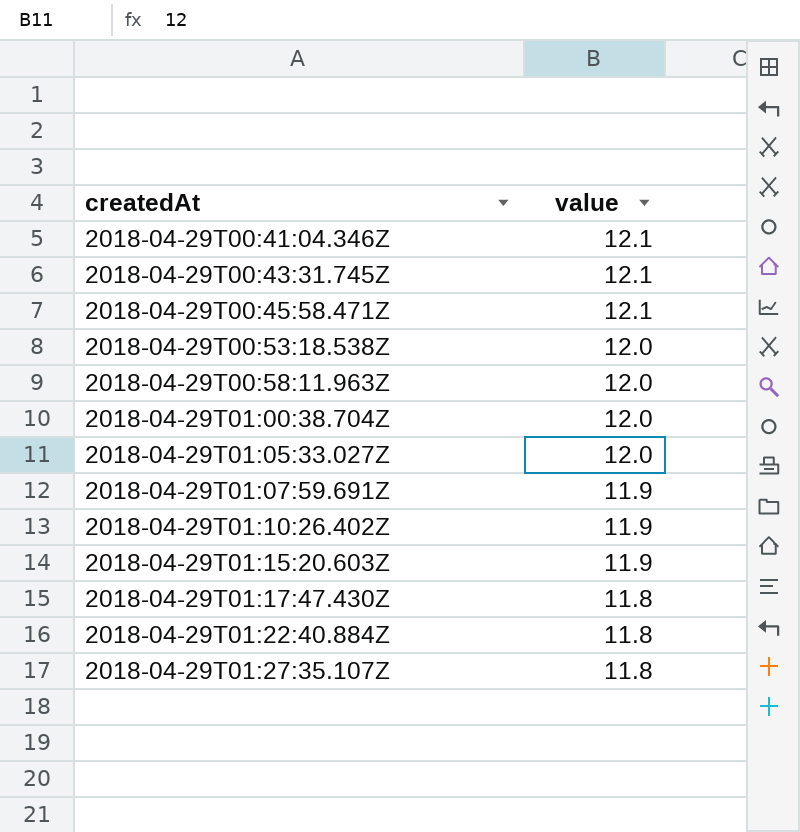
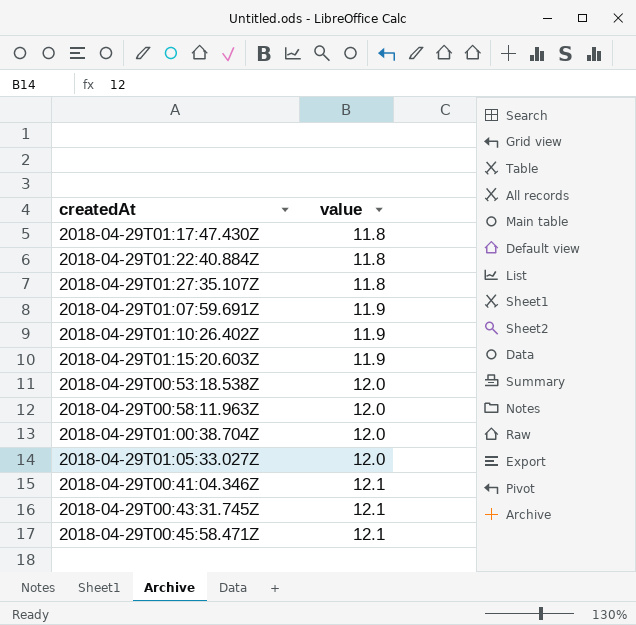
row order: createdAt ascending -> value ascending

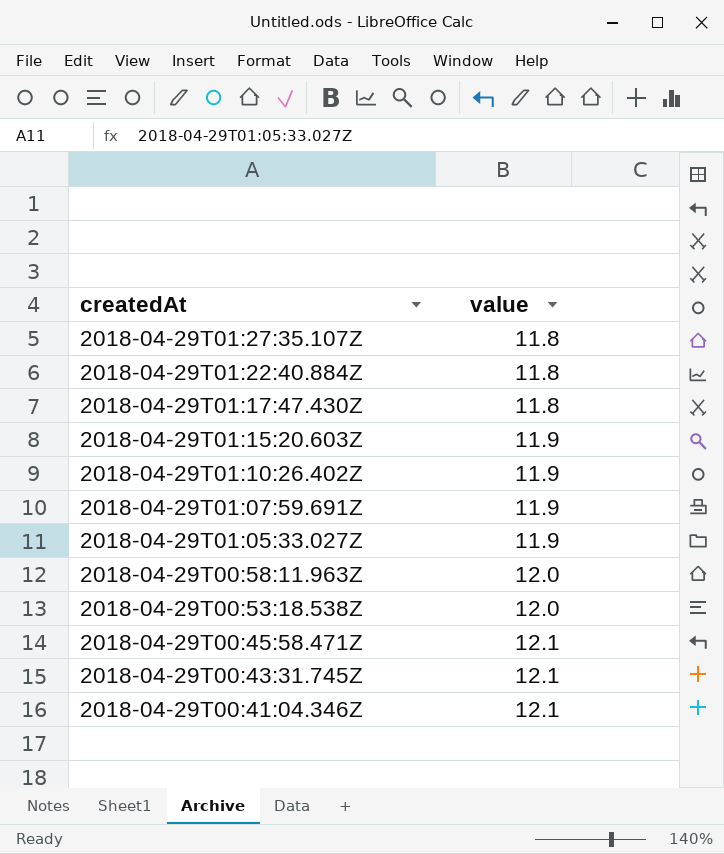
row order: value ascending -> createdAt descending
row 2018-04-29T01:00:38.704Z: 12.0 -> none
2018-04-29T01:05:33.027Z | value: 12.0 -> 11.9

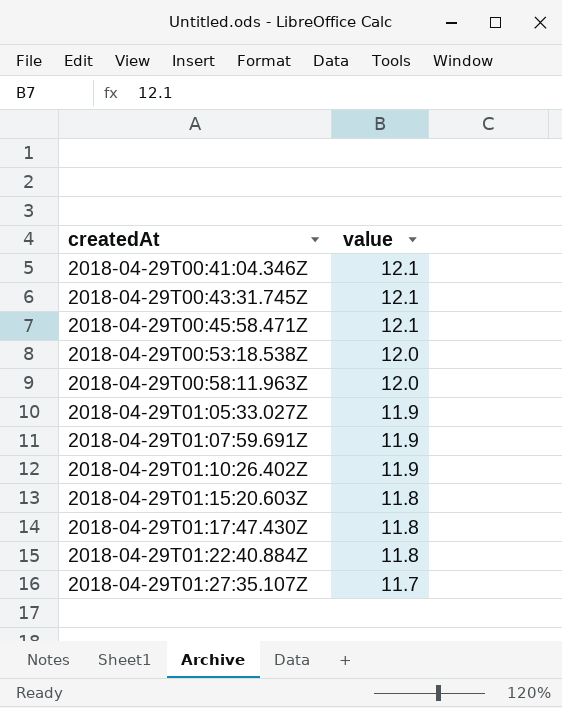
row order: createdAt descending -> createdAt ascending
2018-04-29T01:15:20.603Z | value: 11.9 -> 11.8
2018-04-29T01:27:35.107Z | value: 11.8 -> 11.7

